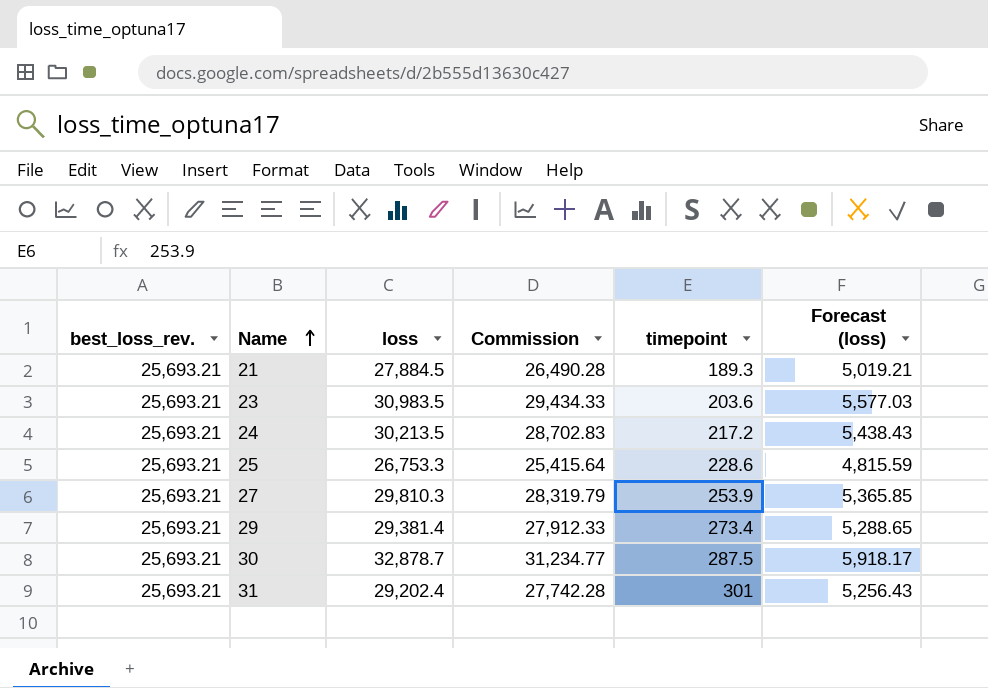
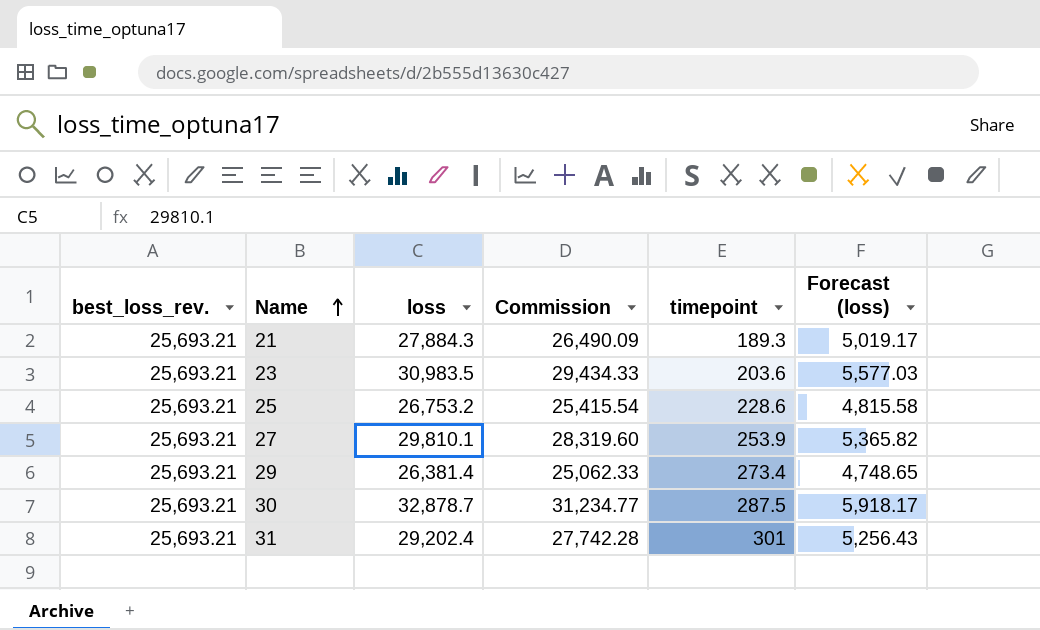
row 24: 25,693.21 | 30,213.5 | 28,702.83 | 217.2 | 5,438.43 -> none
21 | loss: 27,884.5 -> 27,884.3
21 | Commission: 26,490.28 -> 26,490.09
21 | Forecast (loss): 5,019.21 -> 5,019.17
25 | loss: 26,753.3 -> 26,753.2
25 | Commission: 25,415.64 -> 25,415.54
25 | Forecast (loss): 4,815.59 -> 4,815.58
27 | loss: 29,810.3 -> 29,810.1
27 | Commission: 28,319.79 -> 28,319.60
27 | Forecast (loss): 5,365.85 -> 5,365.82
29 | loss: 29,381.4 -> 26,381.4
29 | Commission: 27,912.33 -> 25,062.33
29 | Forecast (loss): 5,288.65 -> 4,748.65

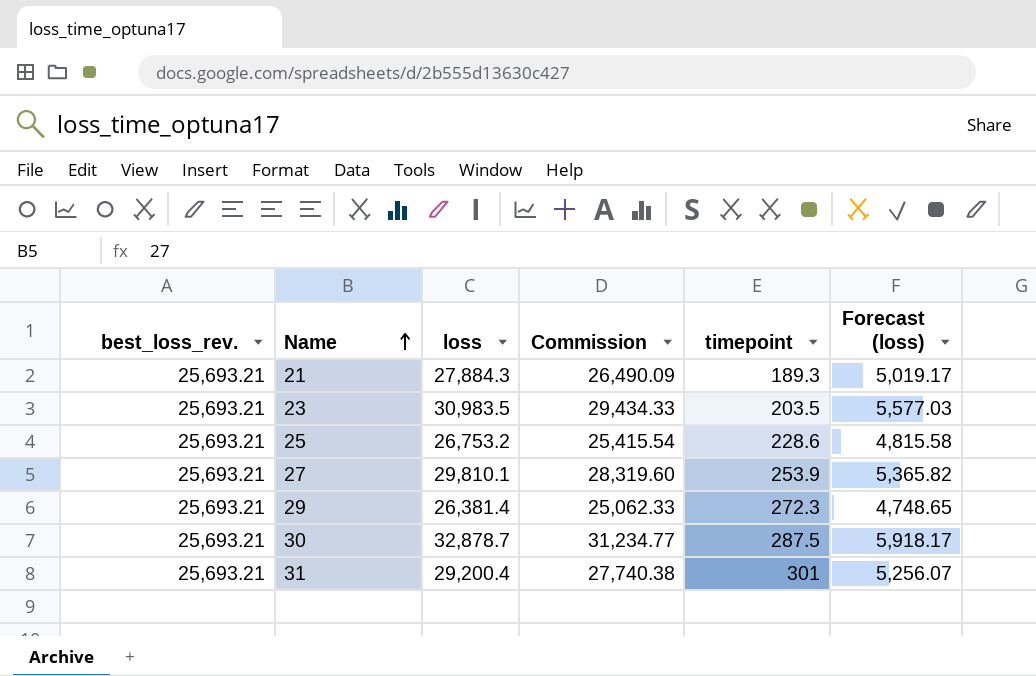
23 | timepoint: 203.6 -> 203.5
29 | timepoint: 273.4 -> 272.3
31 | loss: 29,202.4 -> 29,200.4
31 | Commission: 27,742.28 -> 27,740.38
31 | Forecast (loss): 5,256.43 -> 5,256.07

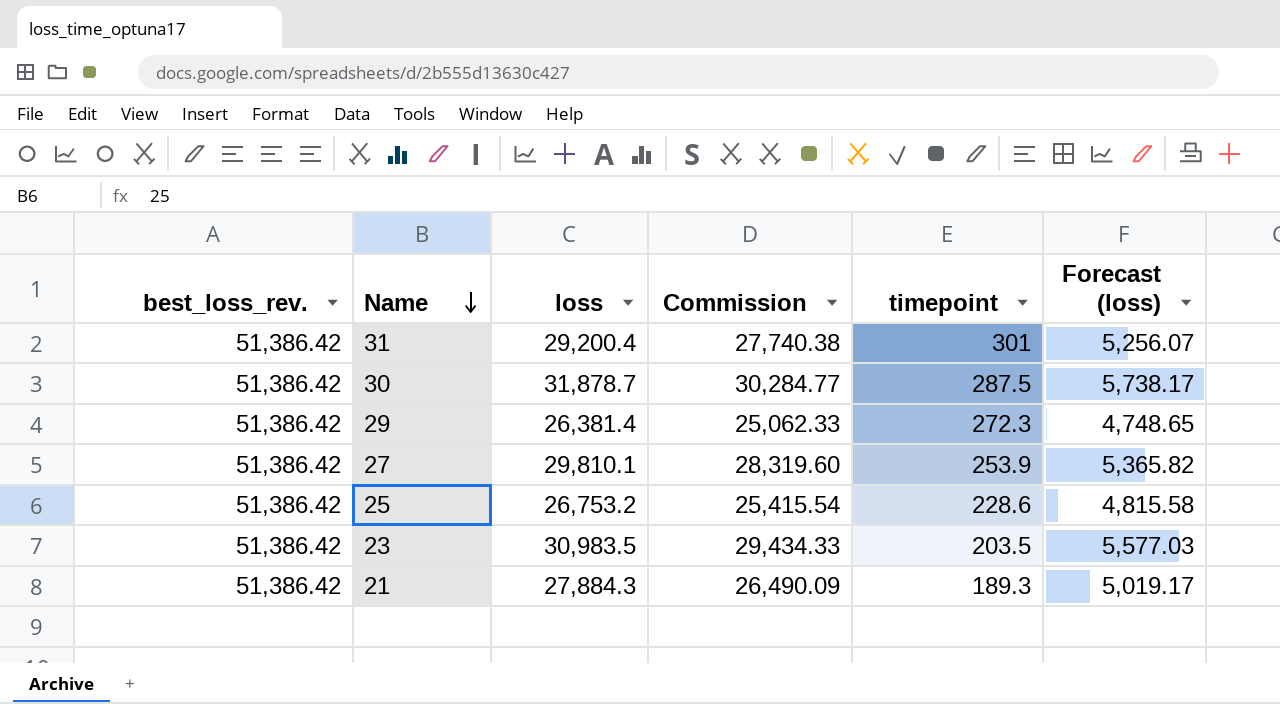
row order: Name ascending -> Name descending
31 | best_loss_rev.: 25,693.21 -> 51,386.42
30 | best_loss_rev.: 25,693.21 -> 51,386.42
30 | loss: 32,878.7 -> 31,878.7
30 | Commission: 31,234.77 -> 30,284.77
30 | Forecast (loss): 5,918.17 -> 5,738.17
29 | best_loss_rev.: 25,693.21 -> 51,386.42
27 | best_loss_rev.: 25,693.21 -> 51,386.42
25 | best_loss_rev.: 25,693.21 -> 51,386.42
23 | best_loss_rev.: 25,693.21 -> 51,386.42
21 | best_loss_rev.: 25,693.21 -> 51,386.42

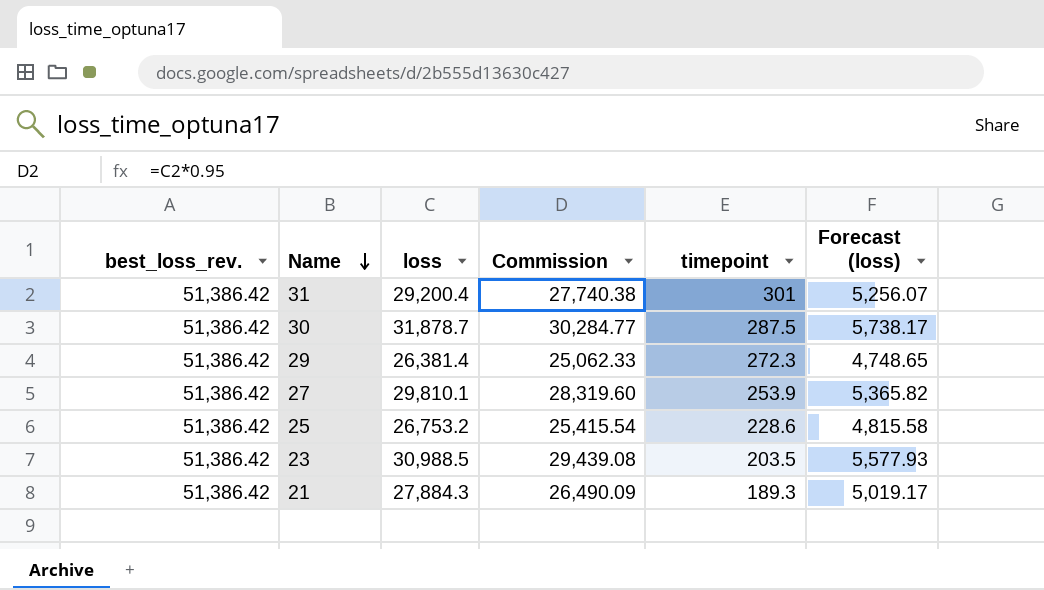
23 | loss: 30,983.5 -> 30,988.5
23 | Commission: 29,434.33 -> 29,439.08
23 | Forecast (loss): 5,577.03 -> 5,577.93

